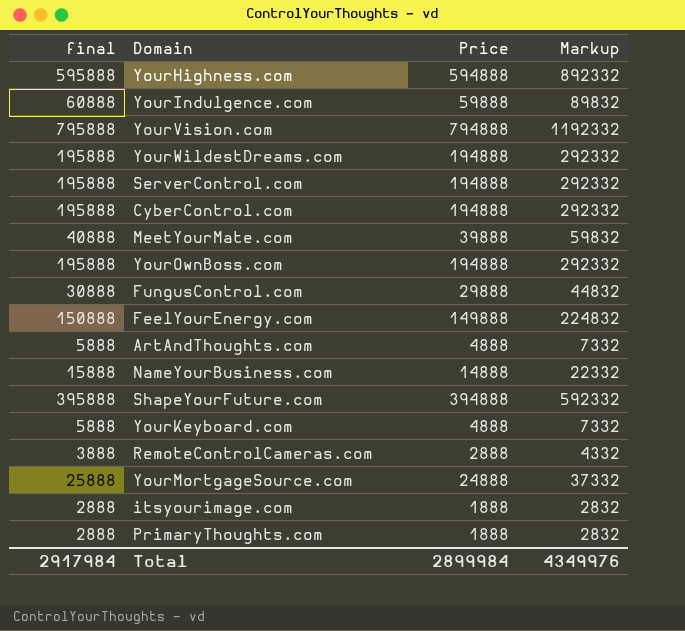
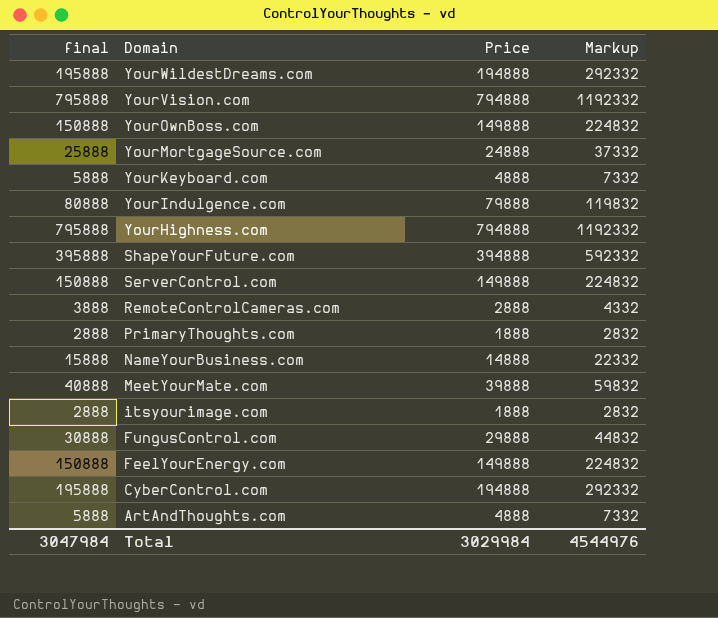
row order: none -> Domain descending
YourOwnBoss.com | final: 195888 -> 150888
YourOwnBoss.com | Price: 194888 -> 149888
YourOwnBoss.com | Markup: 292332 -> 224832
YourIndulgence.com | final: 60888 -> 80888
YourIndulgence.com | Price: 59888 -> 79888
YourIndulgence.com | Markup: 89832 -> 119832
YourHighness.com | final: 595888 -> 795888
YourHighness.com | Price: 594888 -> 794888
YourHighness.com | Markup: 892332 -> 1192332
ServerControl.com | final: 195888 -> 150888
ServerControl.com | Price: 194888 -> 149888
ServerControl.com | Markup: 292332 -> 224832
Total | final: 2917984 -> 3047984
Total | Price: 2899984 -> 3029984
Total | Markup: 4349976 -> 4544976

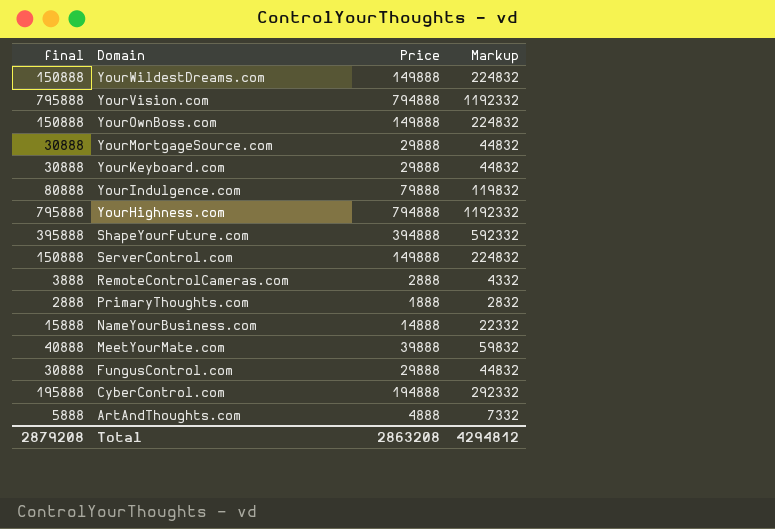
row itsyourimage.com: 2888 | 1888 | 2832 -> none
row FeelYourEnergy.com: 150888 | 149888 | 224832 -> none
YourWildestDreams.com | final: 195888 -> 150888
YourWildestDreams.com | Price: 194888 -> 149888
YourWildestDreams.com | Markup: 292332 -> 224832
YourMortgageSource.com | final: 25888 -> 30888
YourMortgageSource.com | Price: 24888 -> 29888
YourMortgageSource.com | Markup: 37332 -> 44832
YourKeyboard.com | final: 5888 -> 30888
YourKeyboard.com | Price: 4888 -> 29888
YourKeyboard.com | Markup: 7332 -> 44832
Total | final: 3047984 -> 2879208
Total | Price: 3029984 -> 2863208
Total | Markup: 4544976 -> 4294812

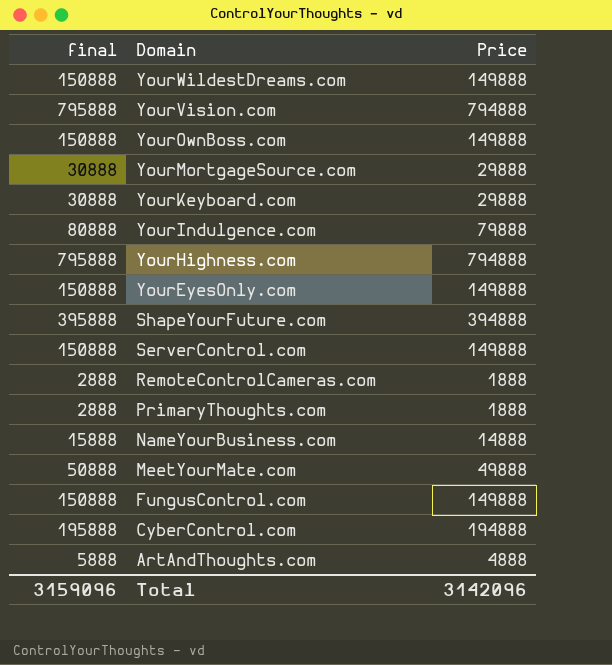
column Markup | formula: [Price] * 1.5 -> none
row YourEyesOnly.com: none -> 150888 | 149888
RemoteControlCameras.com | final: 3888 -> 2888
RemoteControlCameras.com | Price: 2888 -> 1888
MeetYourMate.com | final: 40888 -> 50888
MeetYourMate.com | Price: 39888 -> 49888
FungusControl.com | final: 30888 -> 150888
FungusControl.com | Price: 29888 -> 149888
Total | final: 2879208 -> 3159096
Total | Price: 2863208 -> 3142096

